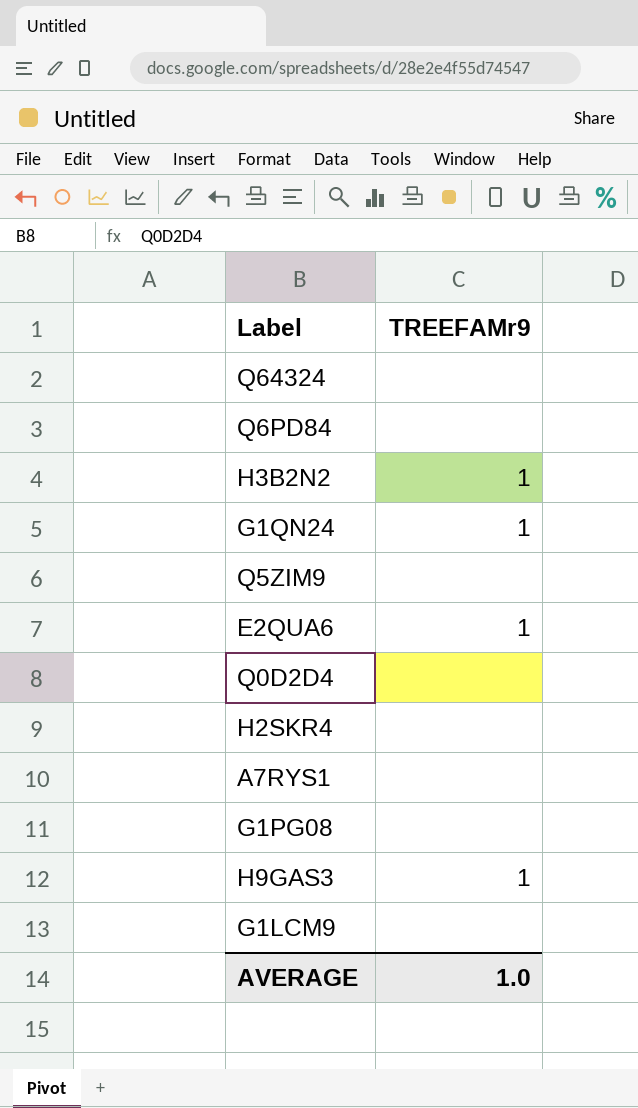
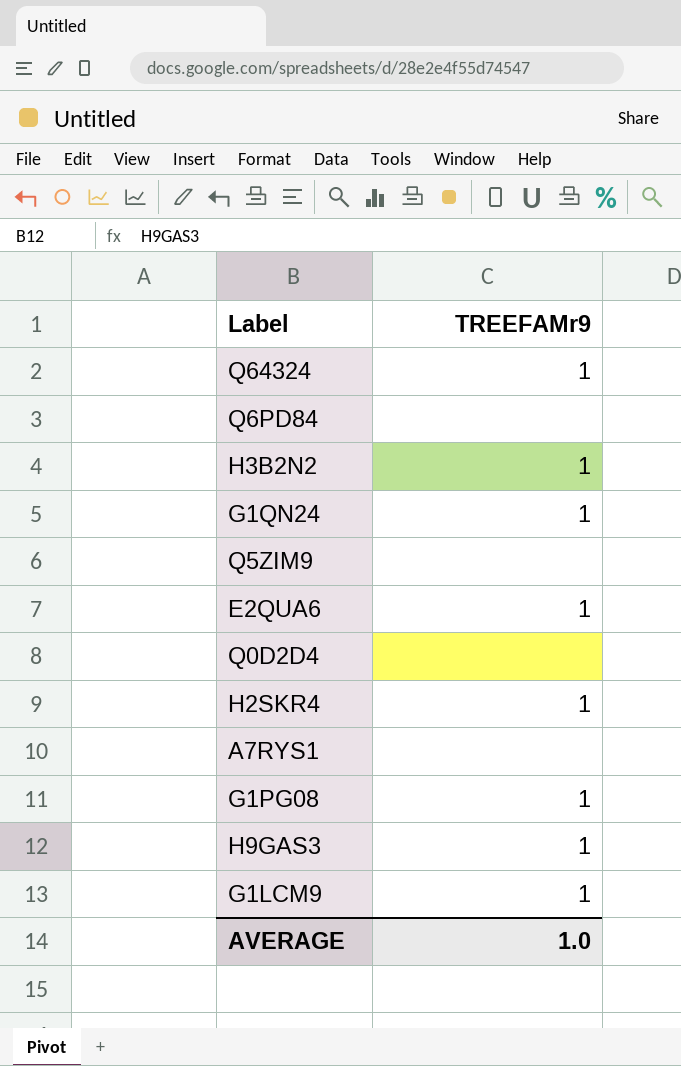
Q64324 | TREEFAMr9: none -> 1
H2SKR4 | TREEFAMr9: none -> 1
G1PG08 | TREEFAMr9: none -> 1
G1LCM9 | TREEFAMr9: none -> 1

